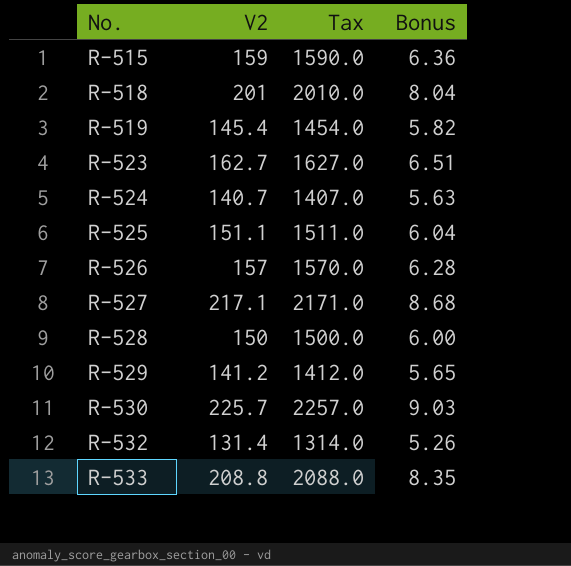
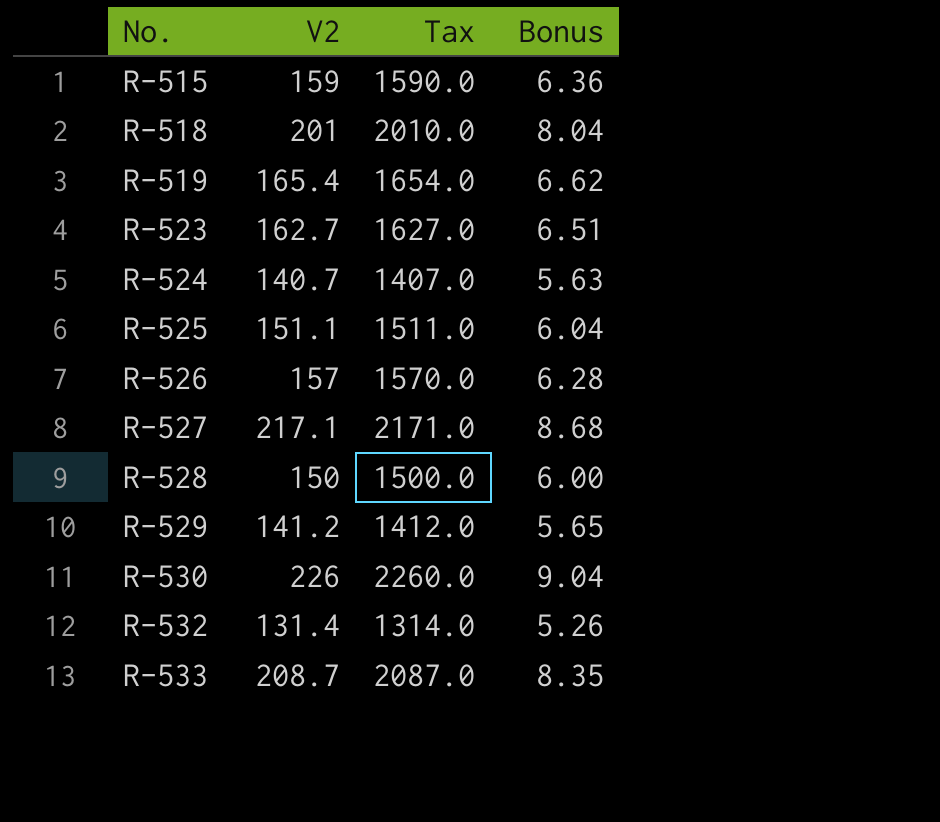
R-519 | V2: 145.4 -> 165.4
R-519 | Tax: 1454.0 -> 1654.0
R-519 | Bonus: 5.82 -> 6.62
R-530 | V2: 225.7 -> 226
R-530 | Tax: 2257.0 -> 2260.0
R-530 | Bonus: 9.03 -> 9.04
R-533 | V2: 208.8 -> 208.7
R-533 | Tax: 2088.0 -> 2087.0

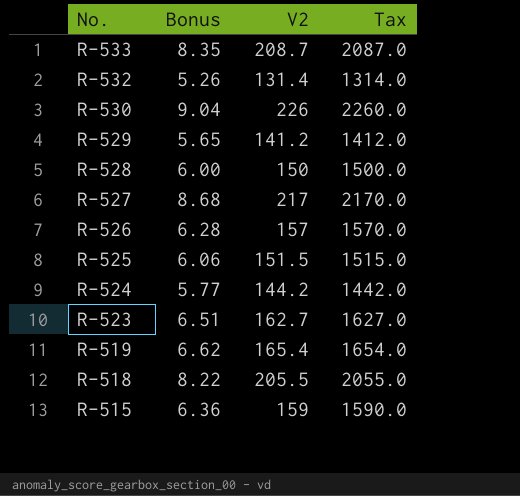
row order: No. ascending -> No. descending
column Bonus | position: 4 -> 2
R-527 | V2: 217.1 -> 217
R-527 | Tax: 2171.0 -> 2170.0
R-525 | Bonus: 6.04 -> 6.06
R-525 | V2: 151.1 -> 151.5
R-525 | Tax: 1511.0 -> 1515.0
R-524 | Bonus: 5.63 -> 5.77
R-524 | V2: 140.7 -> 144.2
R-524 | Tax: 1407.0 -> 1442.0
R-518 | Bonus: 8.04 -> 8.22
R-518 | V2: 201 -> 205.5
R-518 | Tax: 2010.0 -> 2055.0

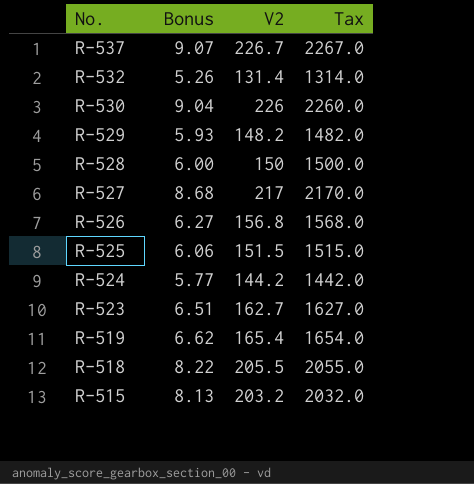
row R-533: 8.35 | 208.7 | 2087.0 -> none
row R-537: none -> 9.07 | 226.7 | 2267.0
R-529 | Bonus: 5.65 -> 5.93
R-529 | V2: 141.2 -> 148.2
R-529 | Tax: 1412.0 -> 1482.0
R-526 | Bonus: 6.28 -> 6.27
R-526 | V2: 157 -> 156.8
R-526 | Tax: 1570.0 -> 1568.0
R-515 | Bonus: 6.36 -> 8.13
R-515 | V2: 159 -> 203.2
R-515 | Tax: 1590.0 -> 2032.0

